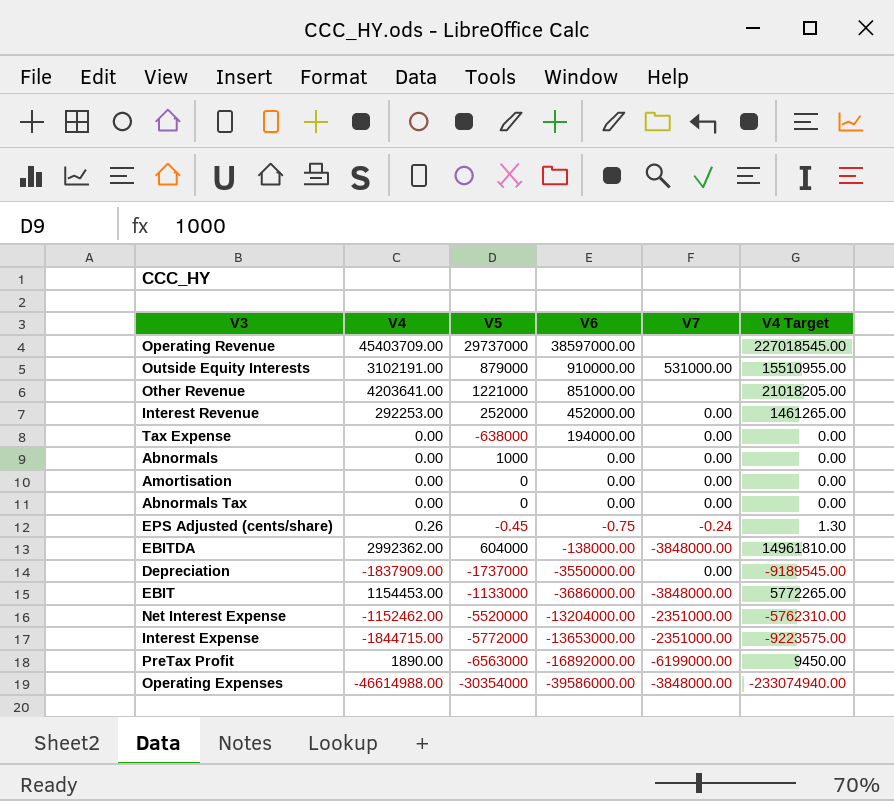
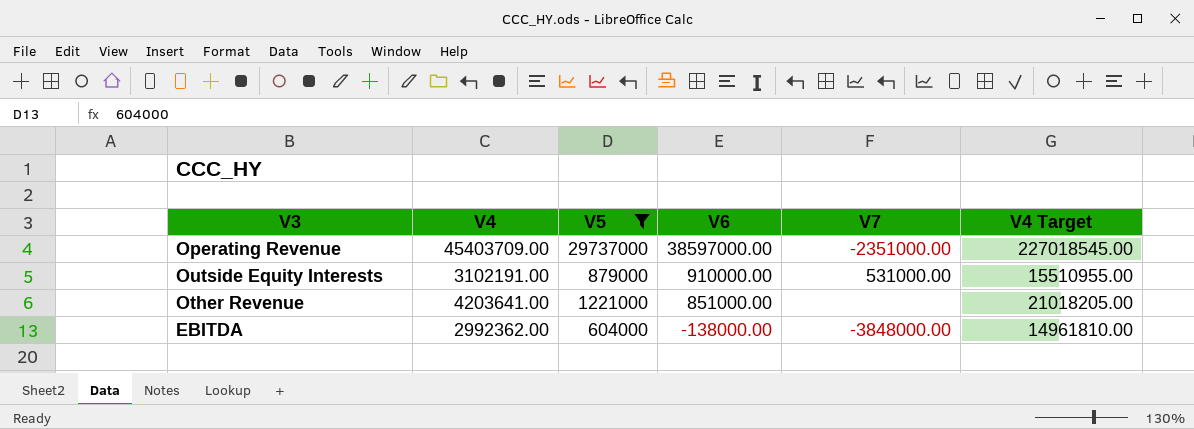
filter: none -> V5 >= 604000
Operating Revenue | V7: none -> -2351000.00

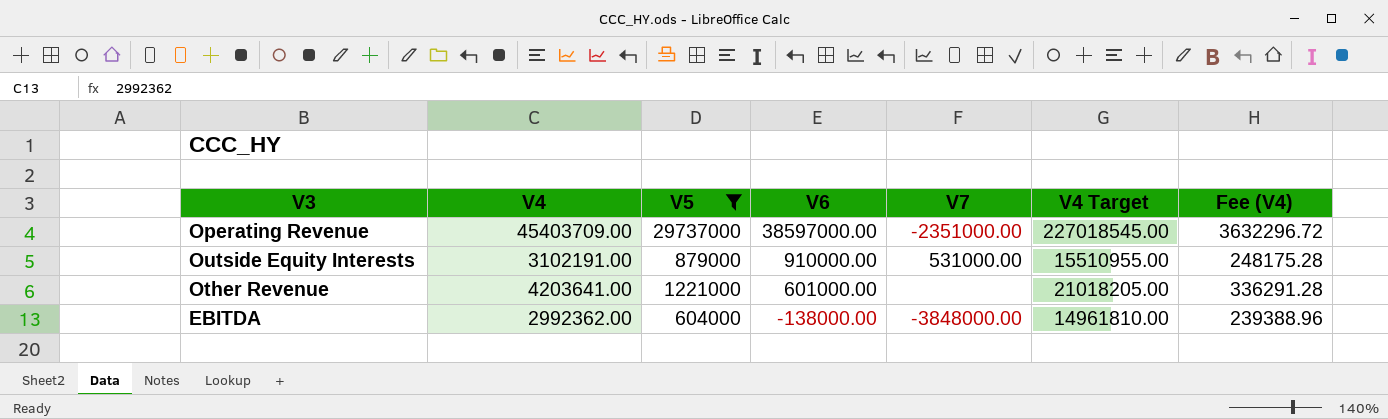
column Fee (V4) | formula: none -> [V4] * 0.08
Other Revenue | V6: 851000.00 -> 601000.00

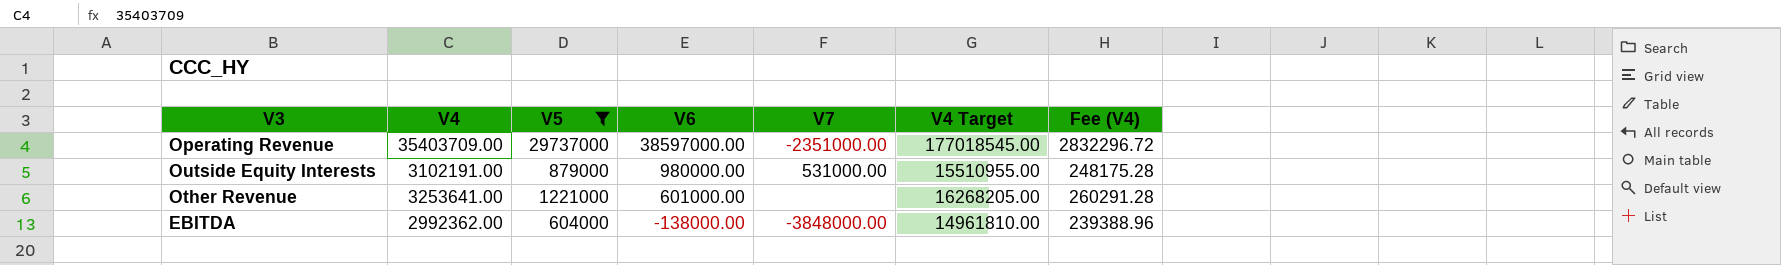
Operating Revenue | V4: 45403709.00 -> 35403709.00
Operating Revenue | V4 Target: 227018545.00 -> 177018545.00
Operating Revenue | Fee (V4): 3632296.72 -> 2832296.72
Outside Equity Interests | V6: 910000.00 -> 980000.00
Other Revenue | V4: 4203641.00 -> 3253641.00
Other Revenue | V4 Target: 21018205.00 -> 16268205.00
Other Revenue | Fee (V4): 336291.28 -> 260291.28

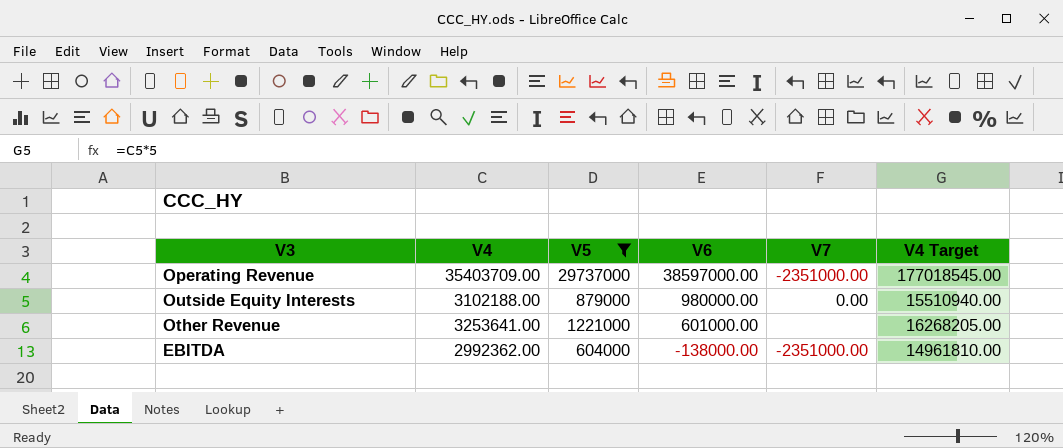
column Fee (V4) | formula: [V4] * 0.08 -> none
Outside Equity Interests | V4: 3102191.00 -> 3102188.00
Outside Equity Interests | V7: 531000.00 -> 0.00
Outside Equity Interests | V4 Target: 15510955.00 -> 15510940.00
EBITDA | V7: -3848000.00 -> -2351000.00

